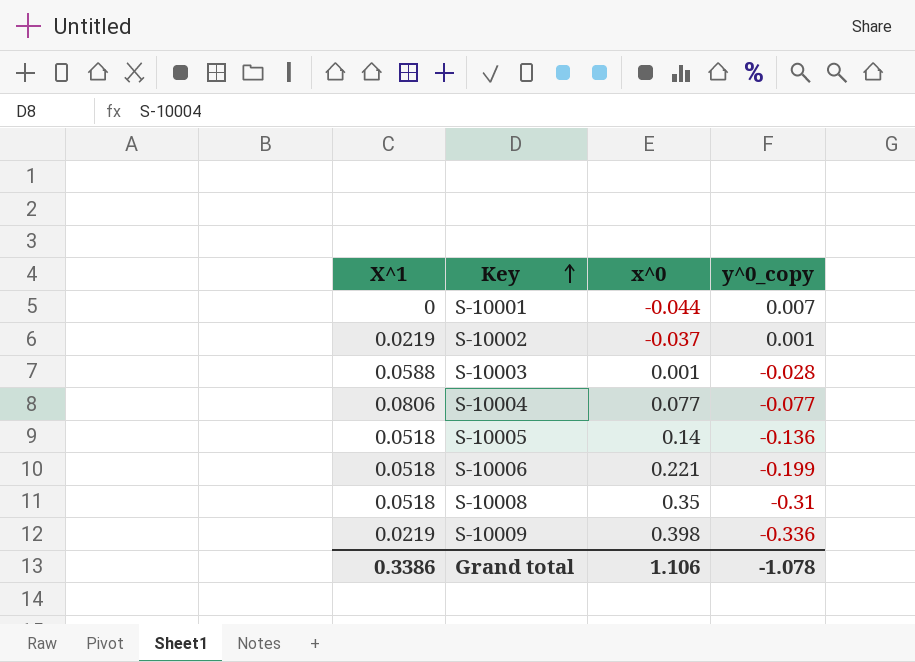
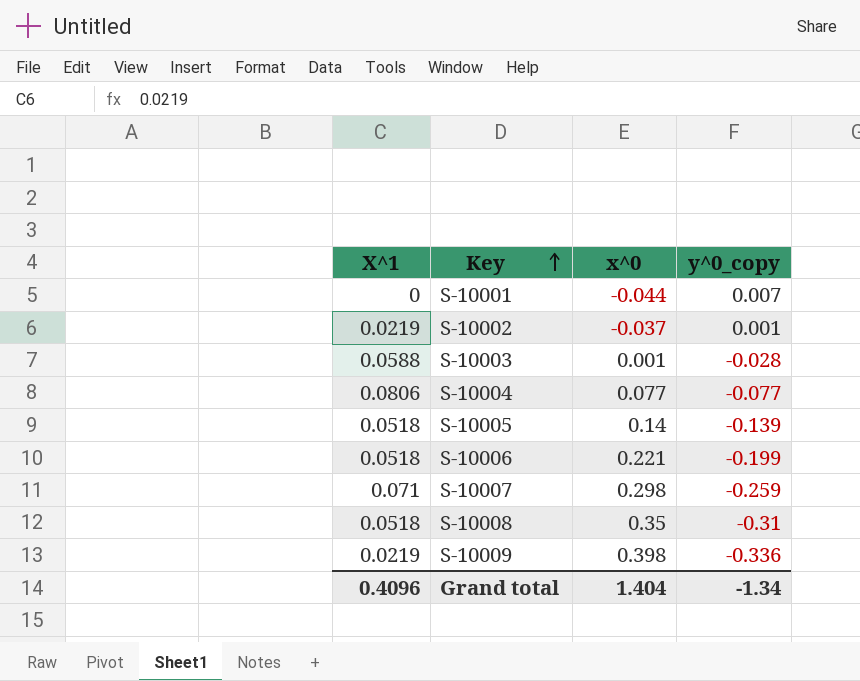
S-10005 | y^0_copy: -0.136 -> -0.139
row S-10007: none -> 0.071 | 0.298 | -0.259
Grand total | X^1: 0.3386 -> 0.4096
Grand total | x^0: 1.106 -> 1.404
Grand total | y^0_copy: -1.078 -> -1.34

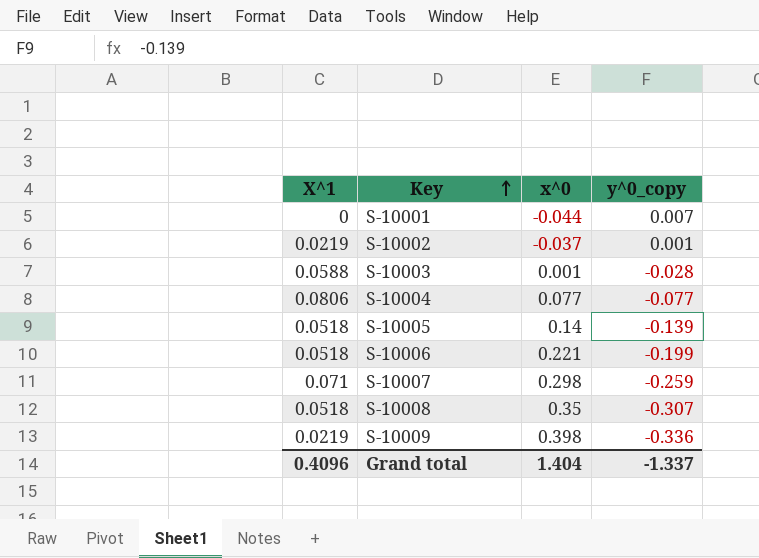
S-10008 | y^0_copy: -0.31 -> -0.307
Grand total | y^0_copy: -1.34 -> -1.337

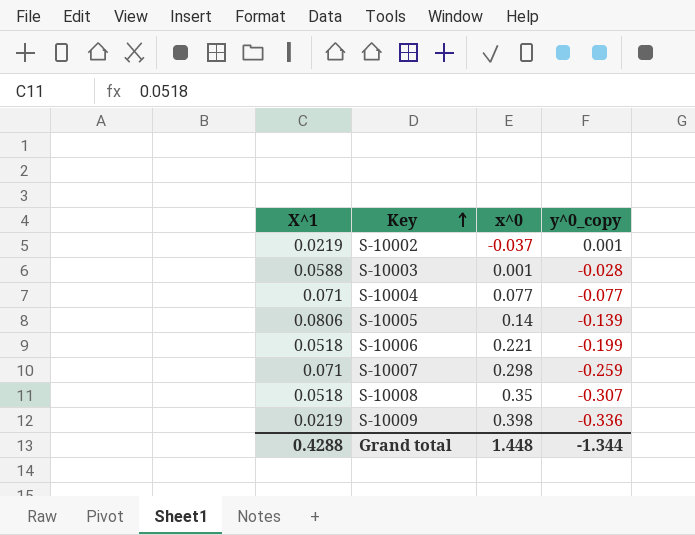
row S-10001: 0 | -0.044 | 0.007 -> none
S-10004 | X^1: 0.0806 -> 0.071
S-10005 | X^1: 0.0518 -> 0.0806
Grand total | X^1: 0.4096 -> 0.4288
Grand total | x^0: 1.404 -> 1.448
Grand total | y^0_copy: -1.337 -> -1.344

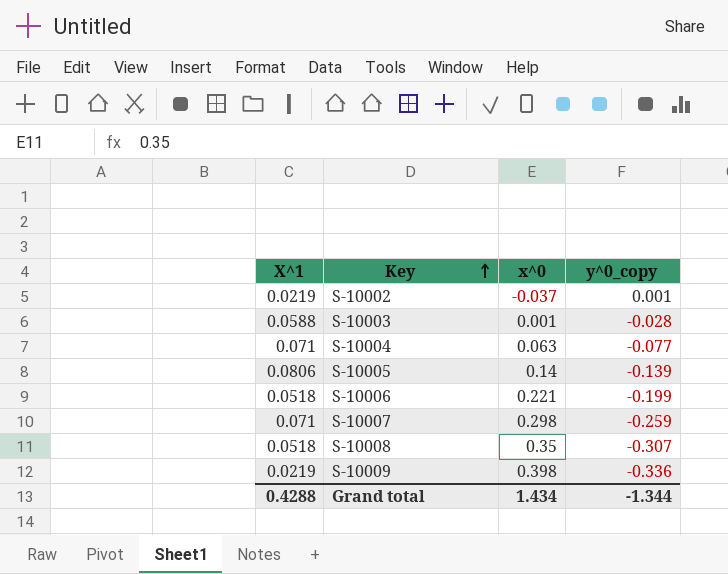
S-10004 | x^0: 0.077 -> 0.063
Grand total | x^0: 1.448 -> 1.434

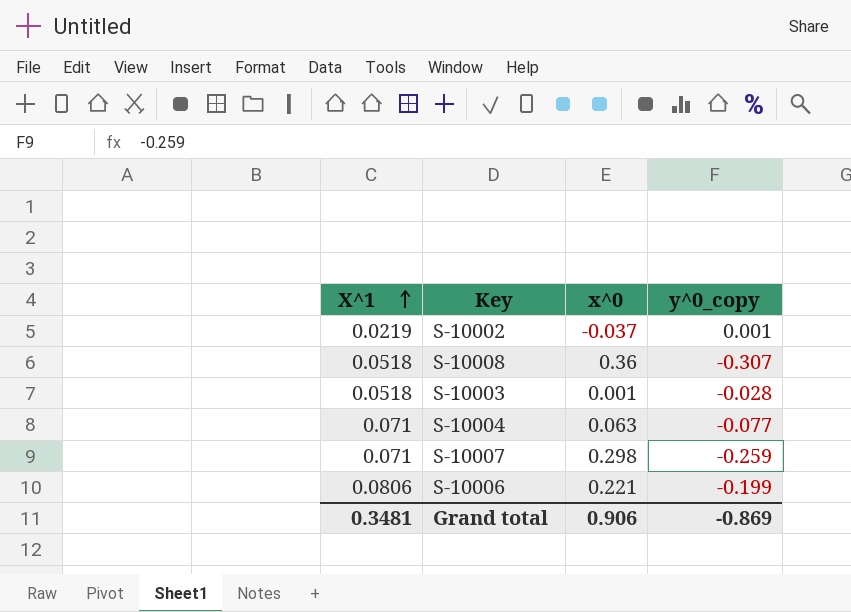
row order: Key ascending -> X^1 ascending
row S-10005: 0.0806 | 0.14 | -0.139 -> none
row S-10009: 0.0219 | 0.398 | -0.336 -> none
S-10008 | x^0: 0.35 -> 0.36
S-10003 | X^1: 0.0588 -> 0.0518
S-10006 | X^1: 0.0518 -> 0.0806
Grand total | X^1: 0.4288 -> 0.3481
Grand total | x^0: 1.434 -> 0.906
Grand total | y^0_copy: -1.344 -> -0.869

